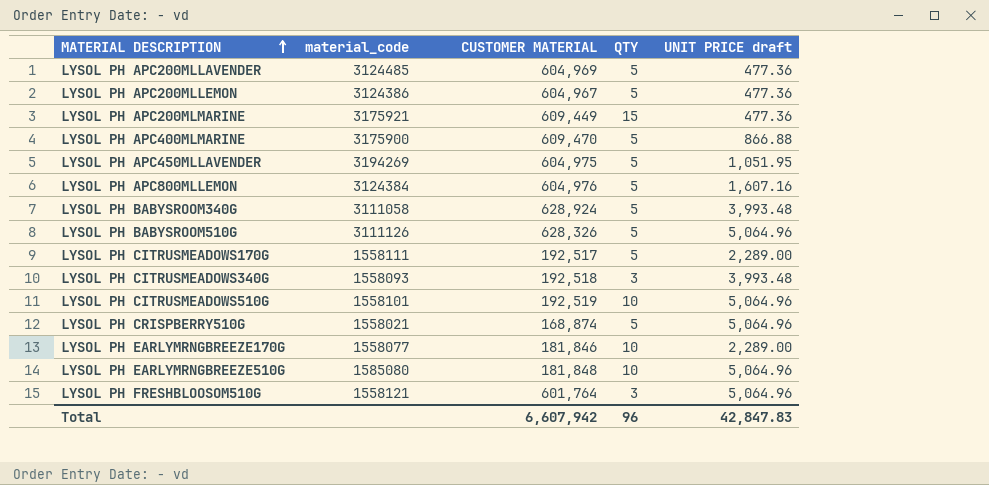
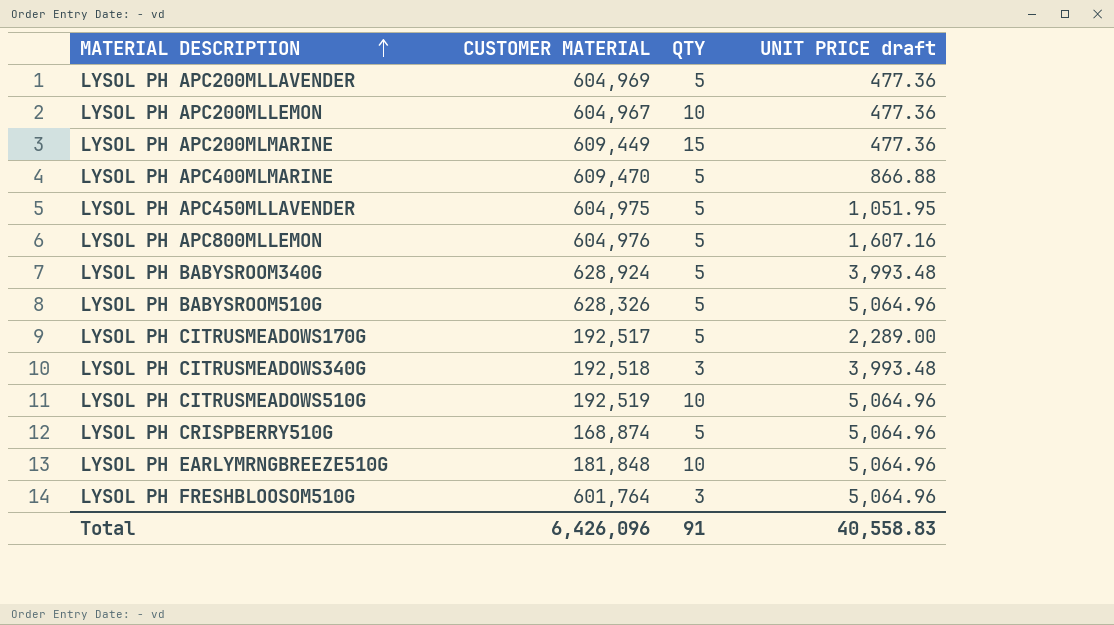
column material_code | position: 2 -> none
row LYSOL PH EARLYMRNGBREEZE170G: 1558077 | 181,846 | 10 | 2,289.00 -> none
LYSOL PH APC200MLLEMON | QTY: 5 -> 10
Total | CUSTOMER MATERIAL: 6,607,942 -> 6,426,096
Total | QTY: 96 -> 91
Total | UNIT PRICE draft: 42,847.83 -> 40,558.83

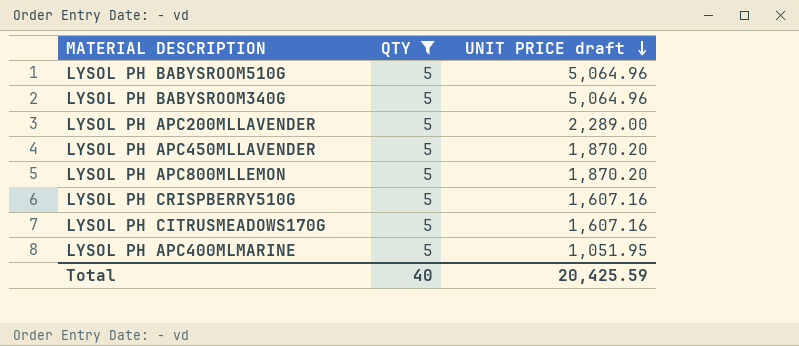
filter: none -> QTY = 5
row order: MATERIAL DESCRIPTION ascending -> UNIT PRICE draft descending
column CUSTOMER MATERIAL | position: 2 -> none
LYSOL PH BABYSROOM340G | UNIT PRICE draft: 3,993.48 -> 5,064.96
LYSOL PH APC200MLLAVENDER | UNIT PRICE draft: 477.36 -> 2,289.00
LYSOL PH APC450MLLAVENDER | UNIT PRICE draft: 1,051.95 -> 1,870.20
LYSOL PH APC800MLLEMON | UNIT PRICE draft: 1,607.16 -> 1,870.20
LYSOL PH CRISPBERRY510G | UNIT PRICE draft: 5,064.96 -> 1,607.16
LYSOL PH CITRUSMEADOWS170G | UNIT PRICE draft: 2,289.00 -> 1,607.16
LYSOL PH APC400MLMARINE | UNIT PRICE draft: 866.88 -> 1,051.95
Total | QTY: 91 -> 40
Total | UNIT PRICE draft: 40,558.83 -> 20,425.59

